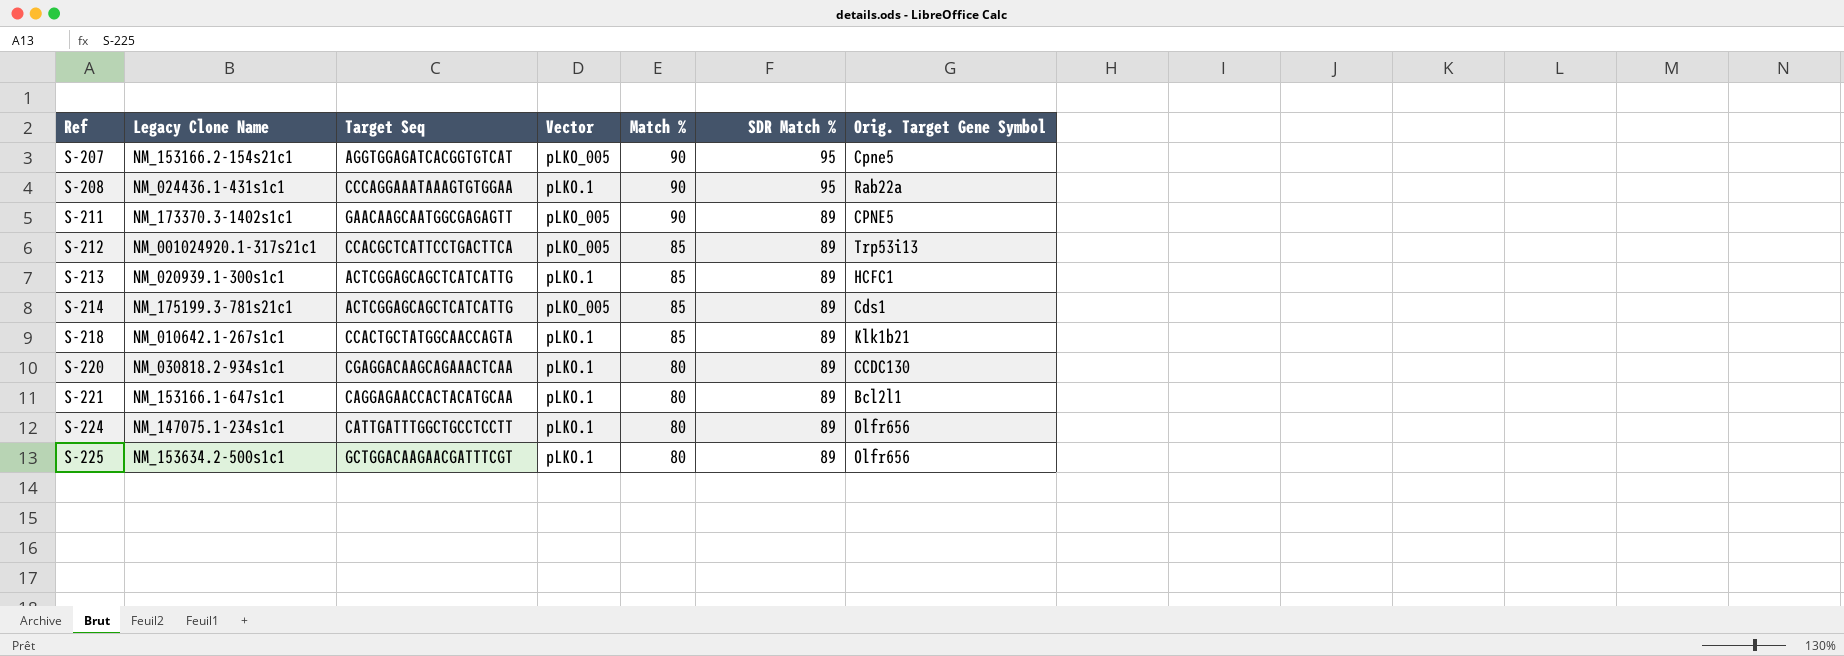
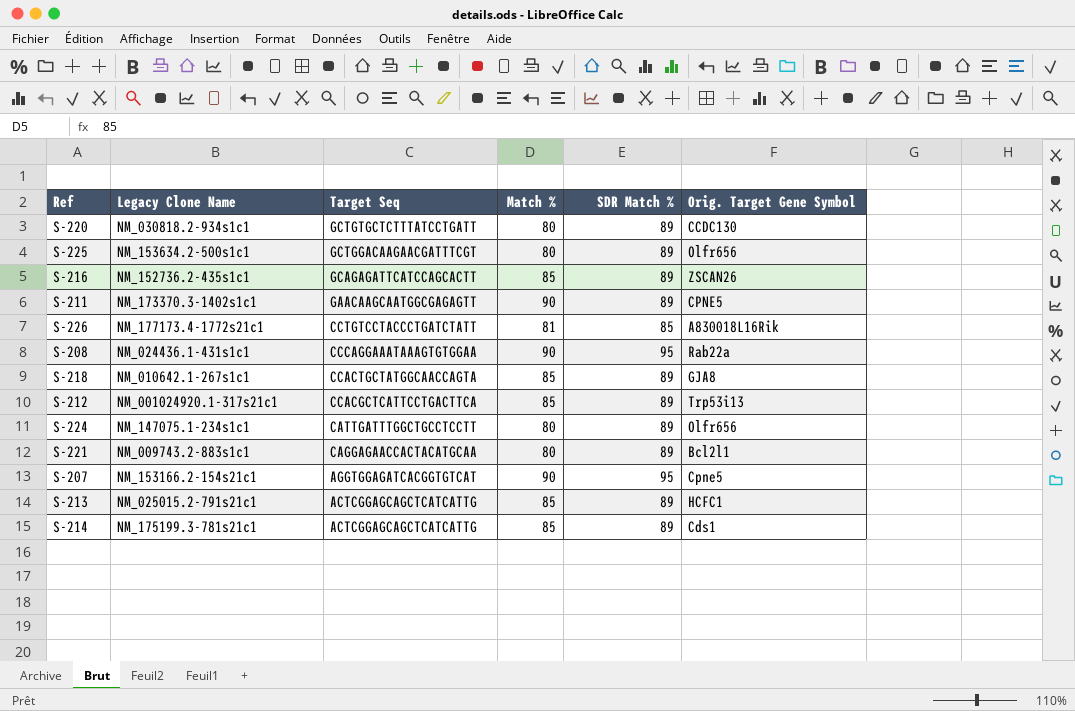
row order: Ref ascending -> Target Seq descending
column Vector | position: 4 -> none
S-220 | Target Seq: CGAGGACAAGCAGAAACTCAA -> GCTGTGCTCTTTATCCTGATT
row S-216: none -> NM_152736.2-435s1c1 | GCAGAGATTCATCCAGCACTT | 85 | 89 | ZSCAN26
row S-226: none -> NM_177173.4-1772s21c1 | CCTGTCCTACCCTGATCTATT | 81 | 85 | A830018L16Rik
S-218 | Orig. Target Gene Symbol: Klk1b21 -> GJA8
S-221 | Legacy Clone Name: NM_153166.1-647s1c1 -> NM_009743.2-883s1c1
S-213 | Legacy Clone Name: NM_020939.1-300s1c1 -> NM_025015.2-791s21c1

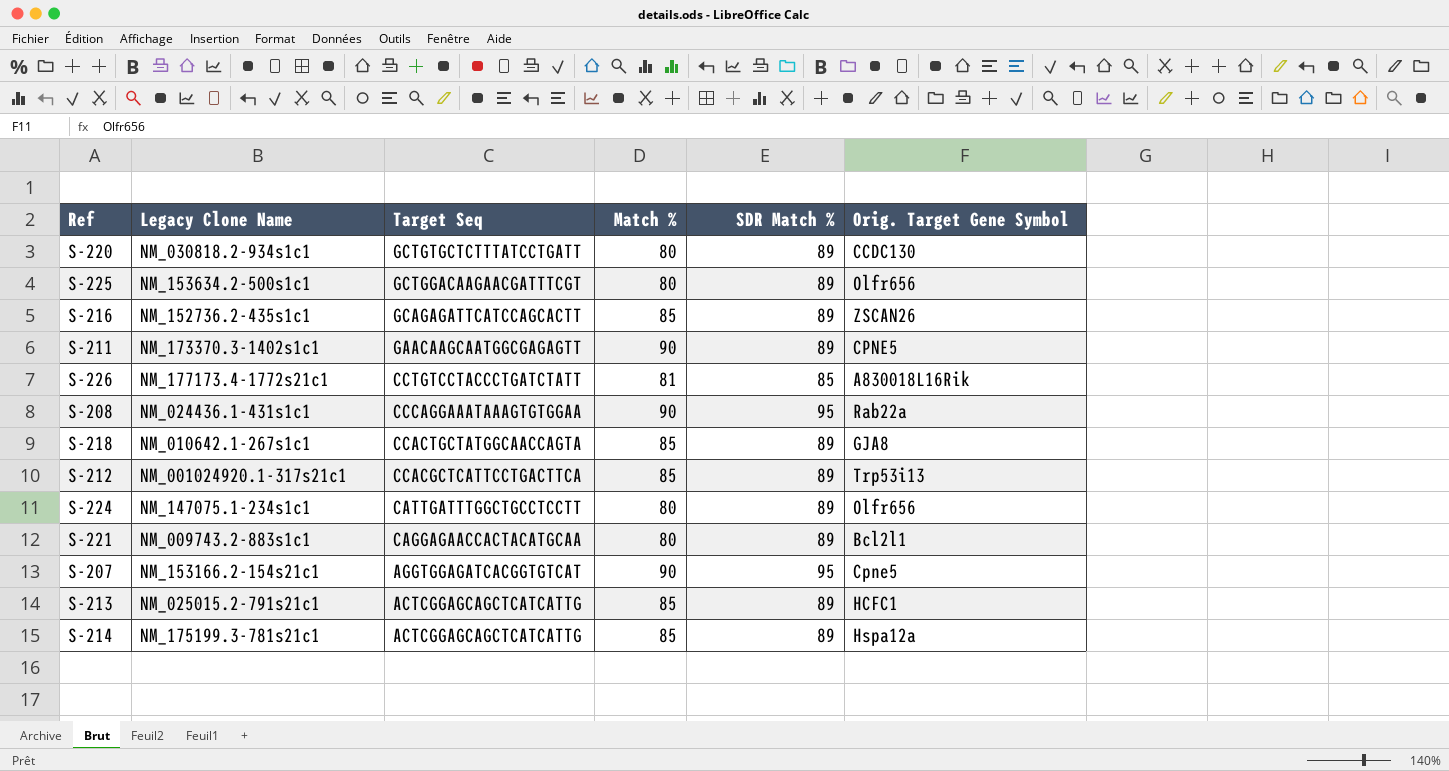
S-214 | Orig. Target Gene Symbol: Cds1 -> Hspa12a

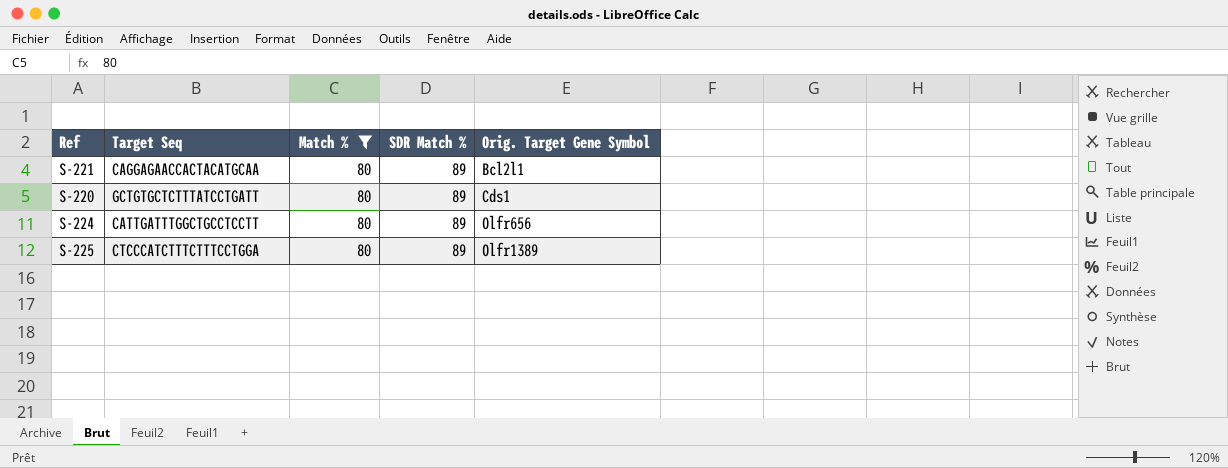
filter: none -> Match % = 80
row order: Target Seq descending -> Orig. Target Gene Symbol ascending
column Legacy Clone Name | position: 2 -> none
S-220 | Orig. Target Gene Symbol: CCDC130 -> Cds1
S-225 | Target Seq: GCTGGACAAGAACGATTTCGT -> CTCCCATCTTTCTTTCCTGGA
S-225 | Orig. Target Gene Symbol: Olfr656 -> Olfr1389

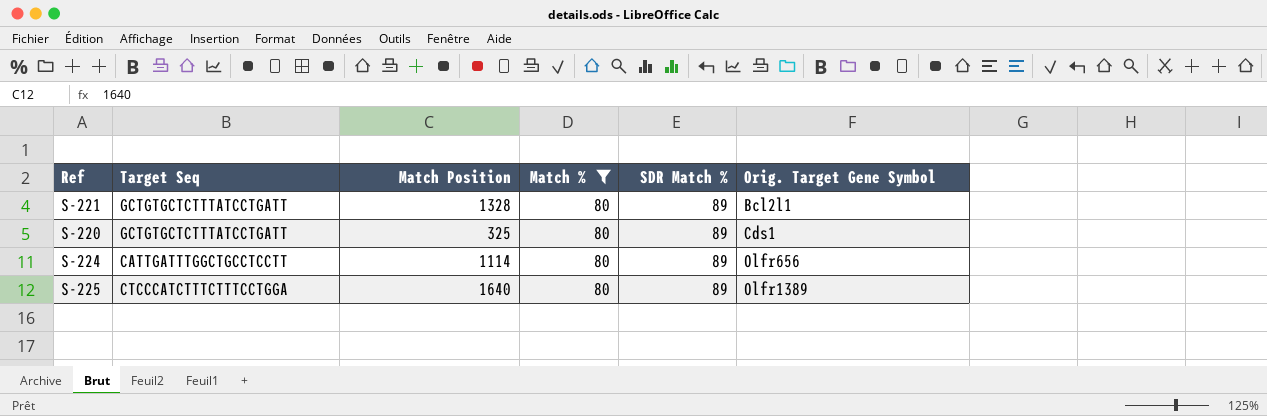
column Match Position | position: none -> 3
S-221 | Target Seq: CAGGAGAACCACTACATGCAA -> GCTGTGCTCTTTATCCTGATT

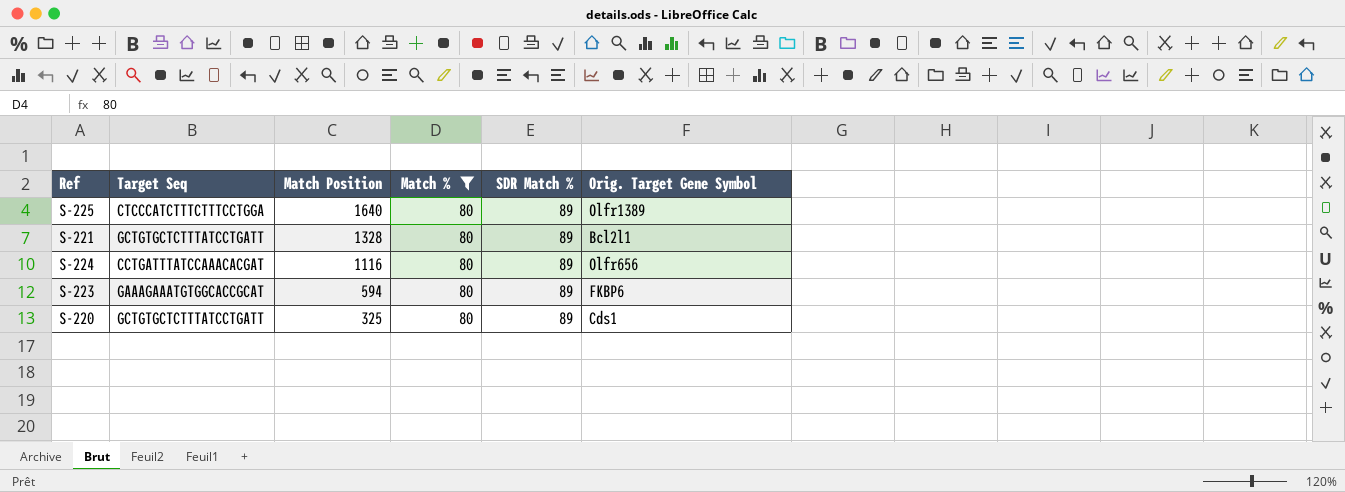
row order: Orig. Target Gene Symbol ascending -> Match Position descending
S-224 | Target Seq: CATTGATTTGGCTGCCTCCTT -> CCTGATTTATCCAAACACGAT
S-224 | Match Position: 1114 -> 1116
row S-223: none -> GAAAGAAATGTGGCACCGCAT | 594 | 80 | 89 | FKBP6

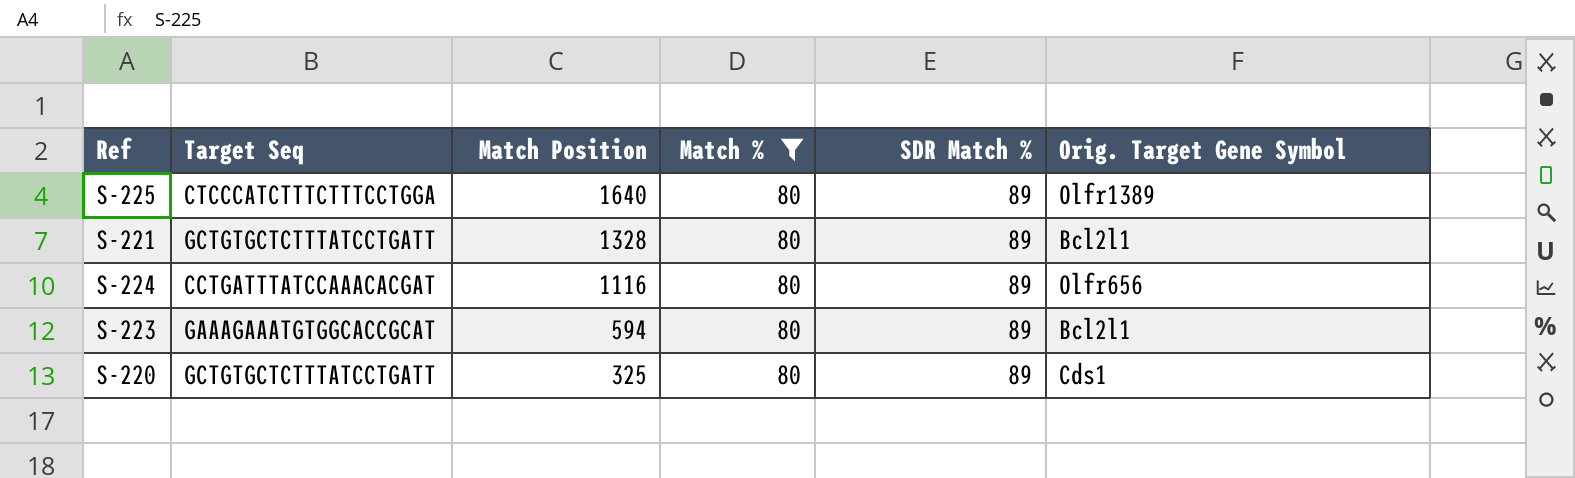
S-223 | Orig. Target Gene Symbol: FKBP6 -> Bcl2l1

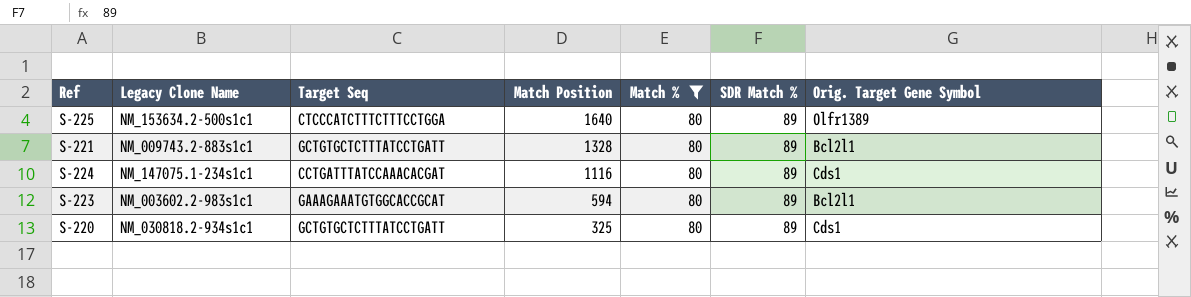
column Legacy Clone Name | position: none -> 2
S-224 | Orig. Target Gene Symbol: Olfr656 -> Cds1

